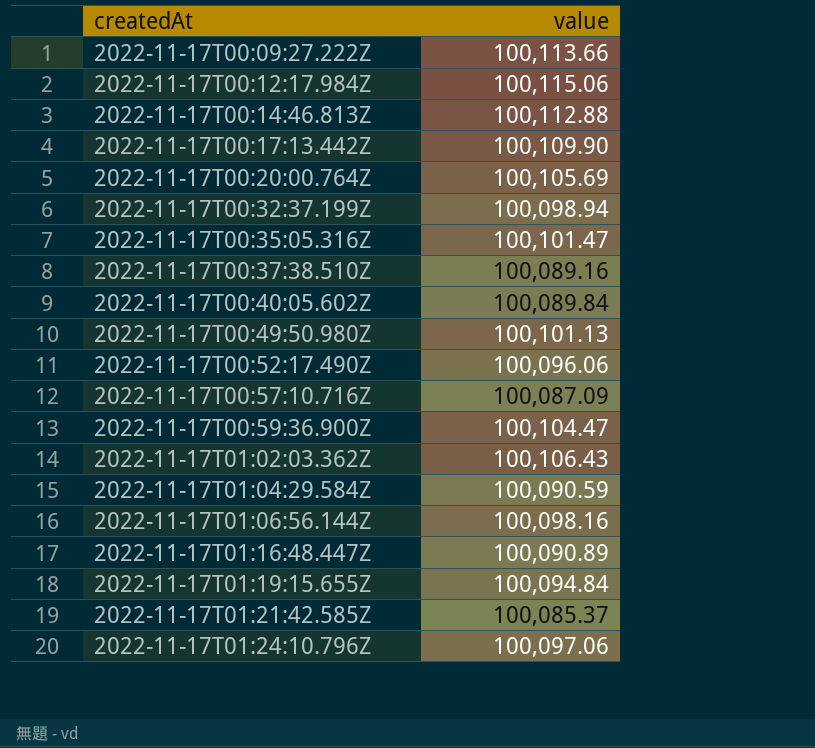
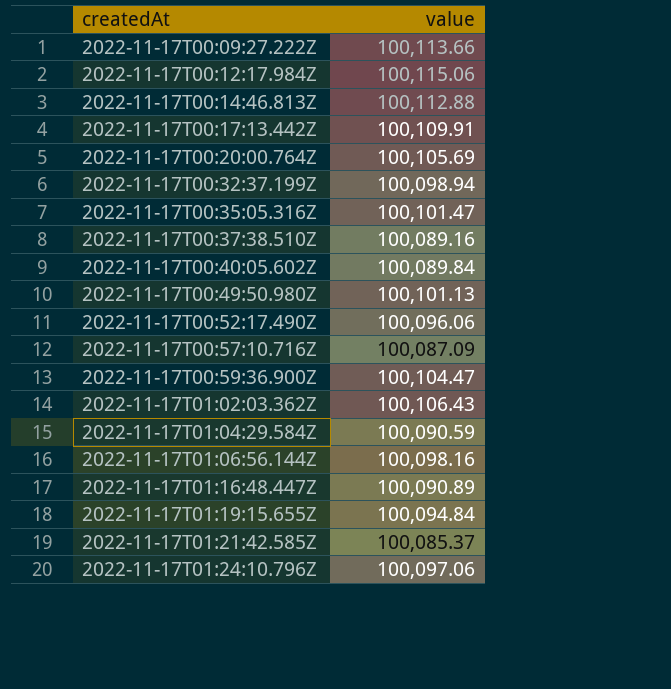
2022-11-17T00:17:13.442Z | value: 100,109.90 -> 100,109.91

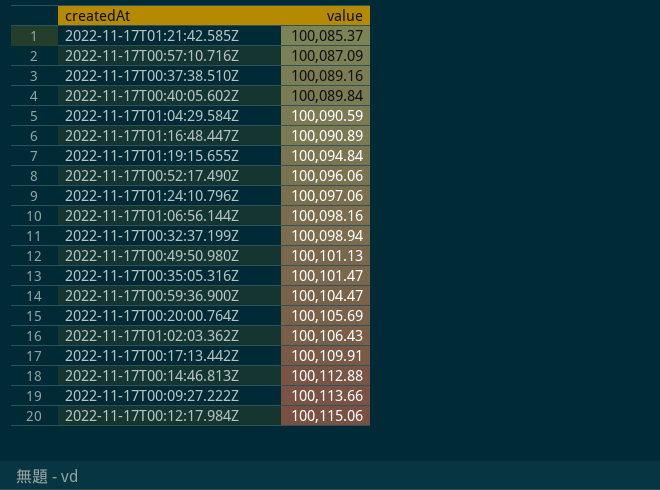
row order: createdAt ascending -> value ascending

